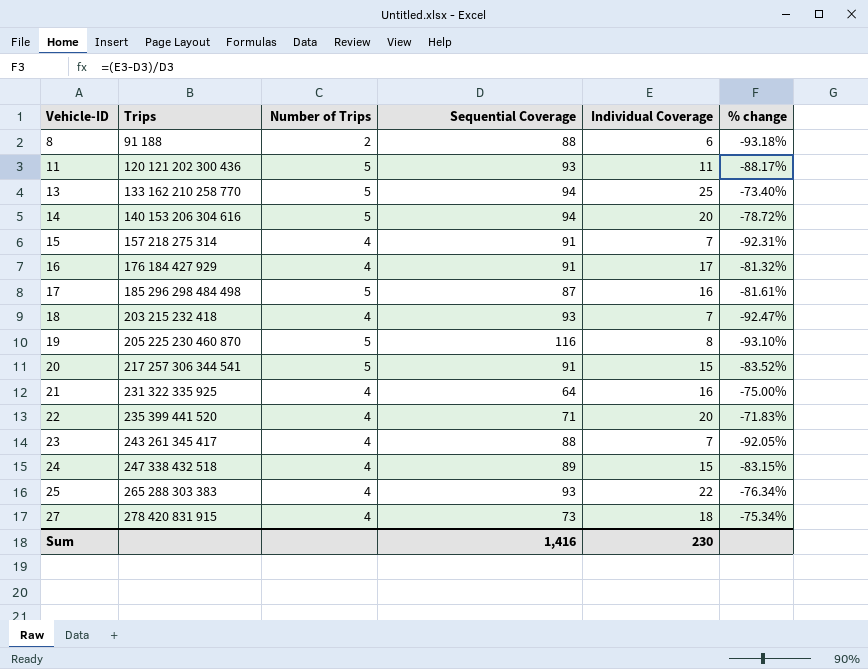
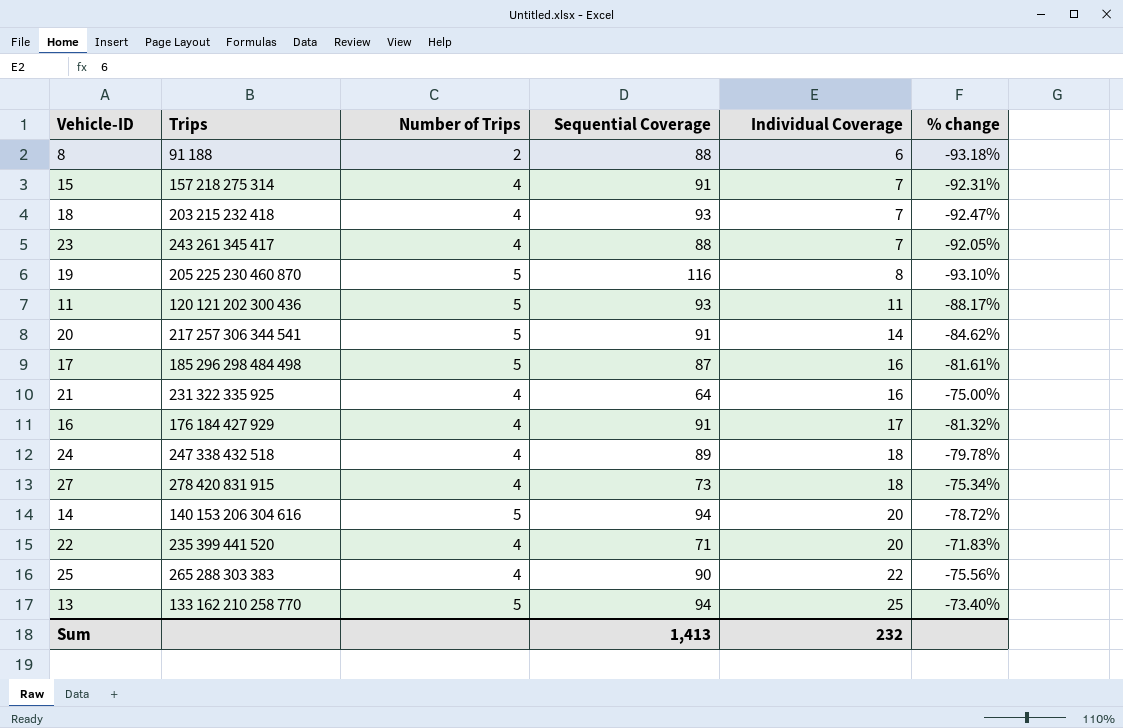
row order: Vehicle-ID ascending -> Individual Coverage ascending
20 | Individual Coverage: 15 -> 14
20 | % change: -83.52% -> -84.62%
24 | Individual Coverage: 15 -> 18
24 | % change: -83.15% -> -79.78%
25 | Sequential Coverage: 93 -> 90
25 | % change: -76.34% -> -75.56%
Sum | Sequential Coverage: 1,416 -> 1,413
Sum | Individual Coverage: 230 -> 232

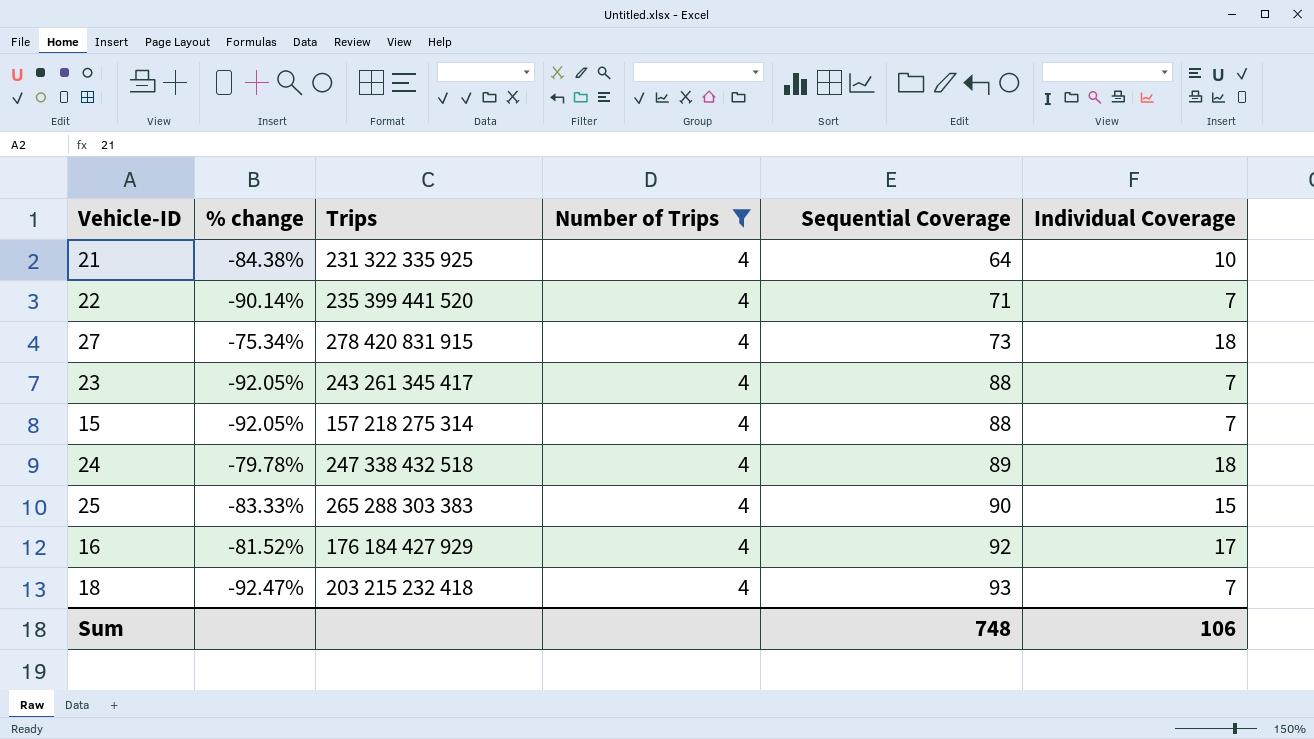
filter: none -> Number of Trips = 4
row order: Individual Coverage ascending -> Sequential Coverage ascending
column % change | position: 6 -> 2
21 | % change: -75.00% -> -84.38%
21 | Individual Coverage: 16 -> 10
22 | % change: -71.83% -> -90.14%
22 | Individual Coverage: 20 -> 7
15 | % change: -92.31% -> -92.05%
15 | Sequential Coverage: 91 -> 88
25 | % change: -75.56% -> -83.33%
25 | Individual Coverage: 22 -> 15
16 | % change: -81.32% -> -81.52%
16 | Sequential Coverage: 91 -> 92
Sum | Sequential Coverage: 1,413 -> 748
Sum | Individual Coverage: 232 -> 106

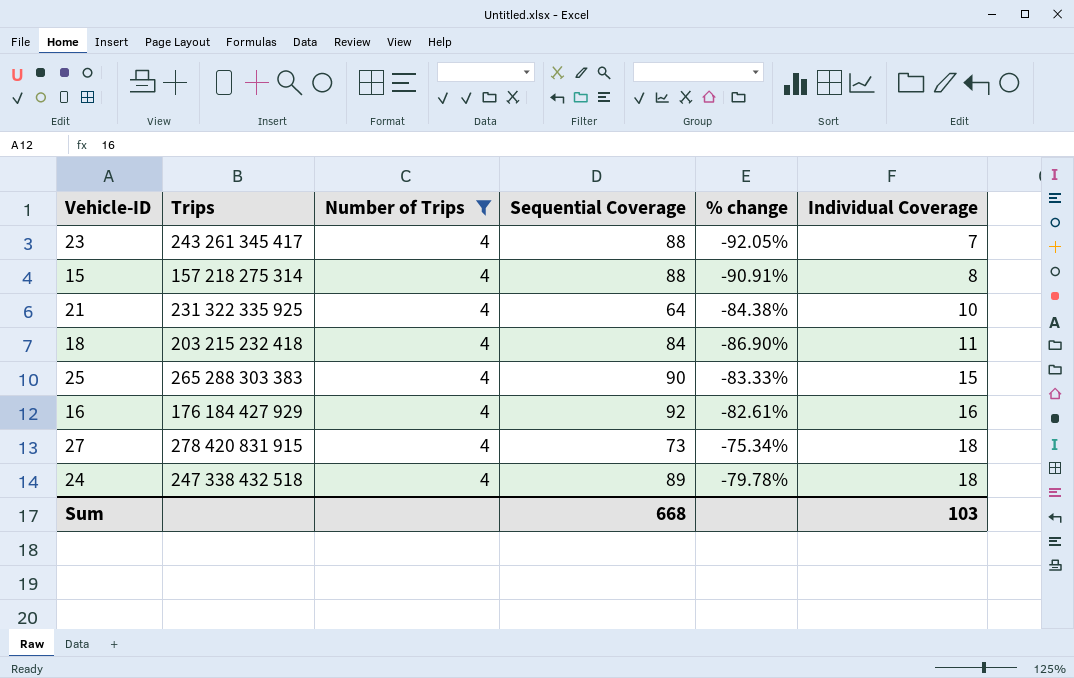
row order: Sequential Coverage ascending -> Individual Coverage ascending
column % change | position: 2 -> 5
row 22: -90.14% | 235 399 441 520 | 4 | 71 | 7 -> none
15 | % change: -92.05% -> -90.91%
15 | Individual Coverage: 7 -> 8
18 | Sequential Coverage: 93 -> 84
18 | % change: -92.47% -> -86.90%
18 | Individual Coverage: 7 -> 11
16 | % change: -81.52% -> -82.61%
16 | Individual Coverage: 17 -> 16
Sum | Sequential Coverage: 748 -> 668
Sum | Individual Coverage: 106 -> 103

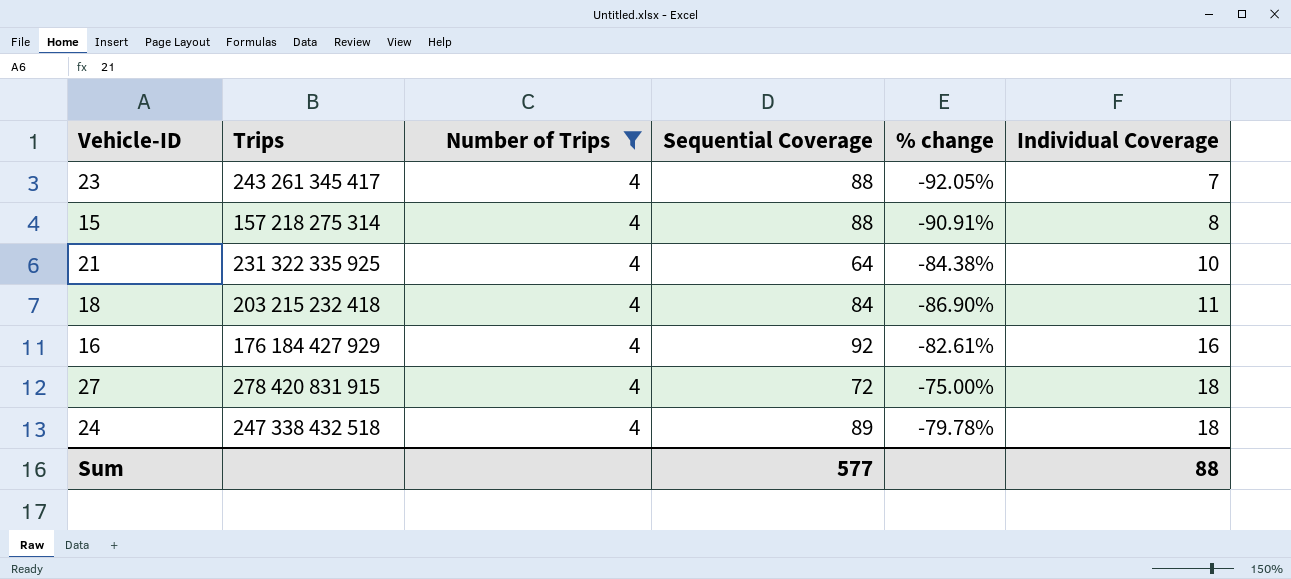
row 25: 265 288 303 383 | 4 | 90 | -83.33% | 15 -> none
27 | Sequential Coverage: 73 -> 72
27 | % change: -75.34% -> -75.00%
Sum | Sequential Coverage: 668 -> 577
Sum | Individual Coverage: 103 -> 88

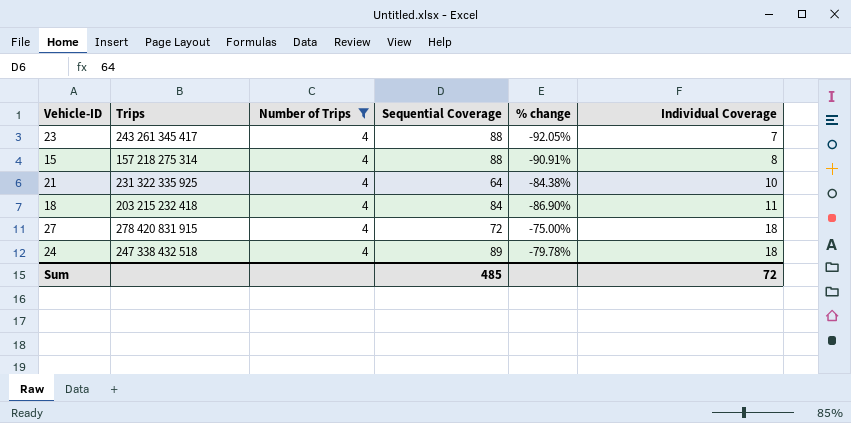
row 16: 176 184 427 929 | 4 | 92 | -82.61% | 16 -> none
Sum | Sequential Coverage: 577 -> 485
Sum | Individual Coverage: 88 -> 72

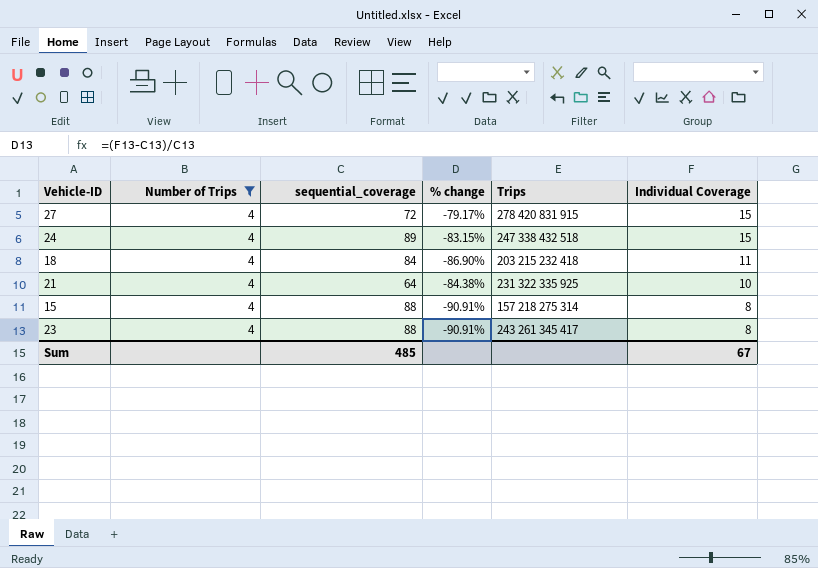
row order: Individual Coverage ascending -> Individual Coverage descending
column name: Sequential Coverage -> sequential_coverage
column Trips | position: 2 -> 5
27 | % change: -75.00% -> -79.17%
27 | Individual Coverage: 18 -> 15
24 | % change: -79.78% -> -83.15%
24 | Individual Coverage: 18 -> 15
23 | % change: -92.05% -> -90.91%
23 | Individual Coverage: 7 -> 8
Sum | Individual Coverage: 72 -> 67

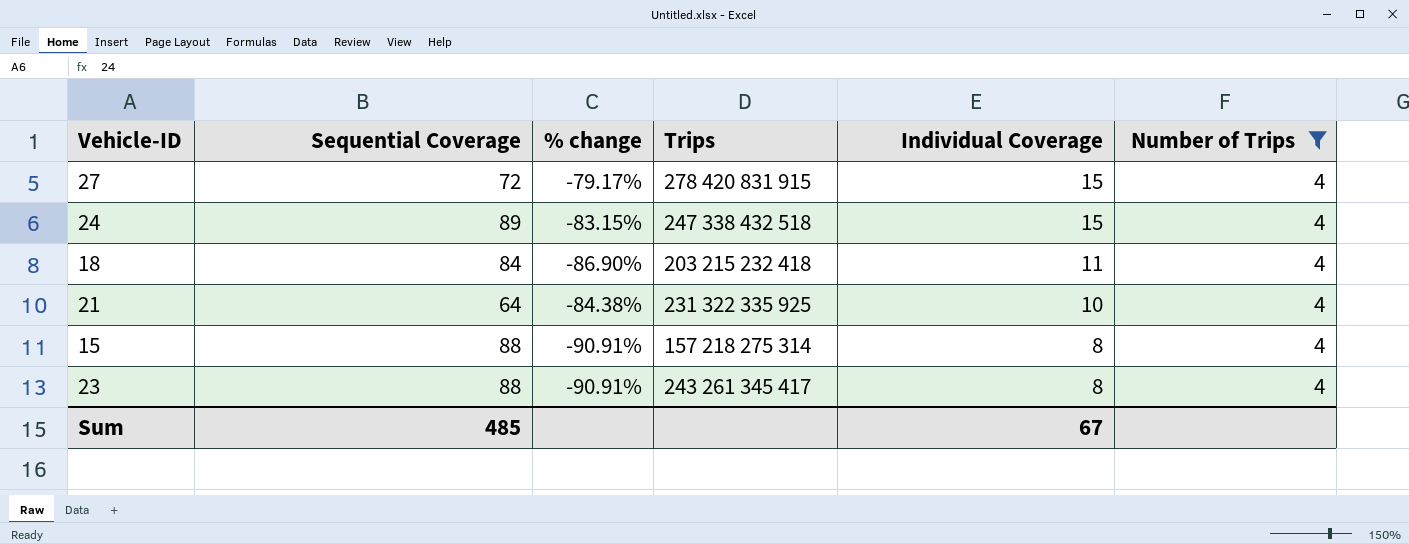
column name: sequential_coverage -> Sequential Coverage
column Number of Trips | position: 2 -> 6

